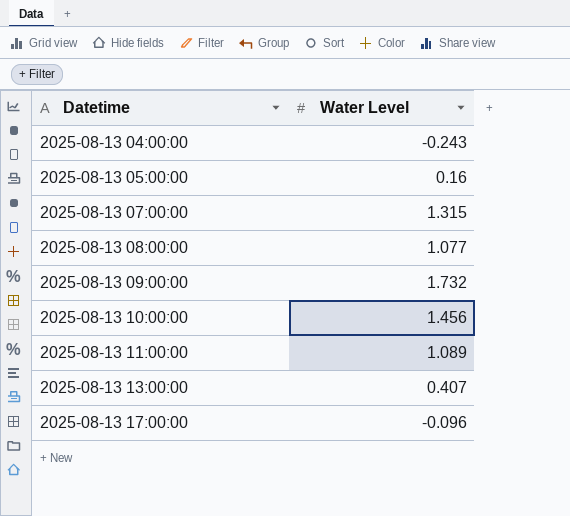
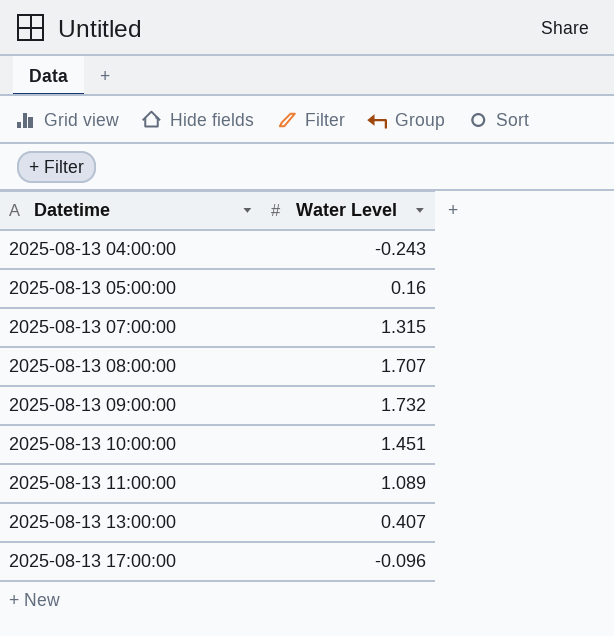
2025-08-13 08:00:00 | Water Level: 1.077 -> 1.707
2025-08-13 10:00:00 | Water Level: 1.456 -> 1.451

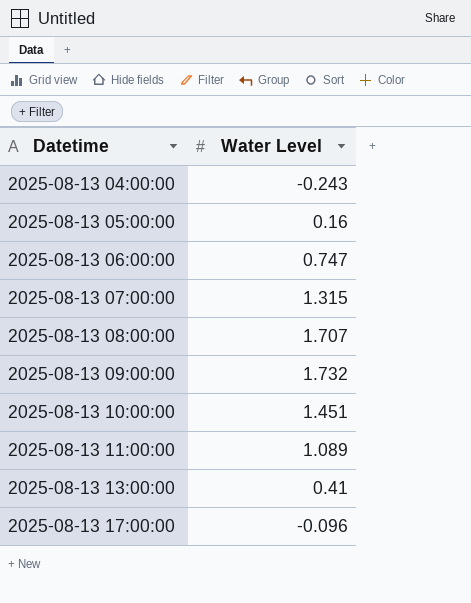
row 2025-08-13 06:00:00: none -> 0.747
2025-08-13 13:00:00 | Water Level: 0.407 -> 0.41

